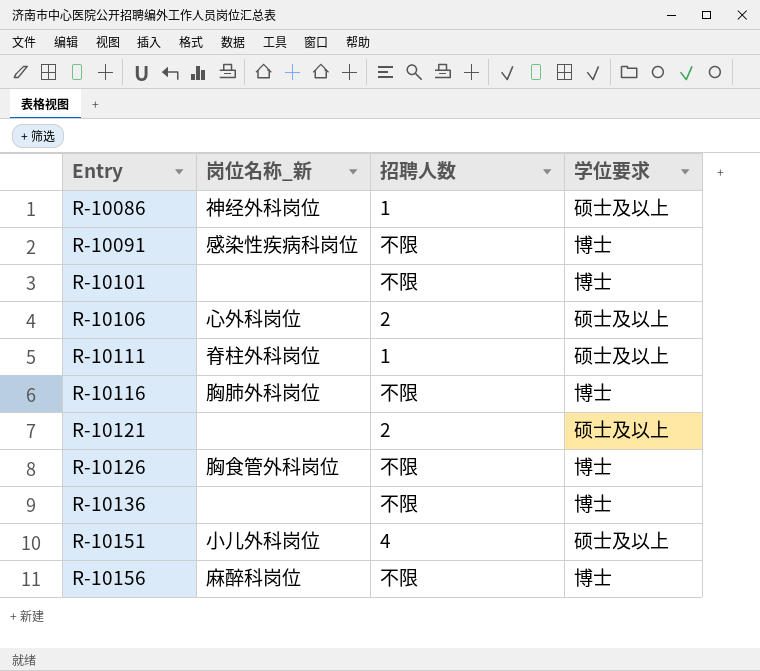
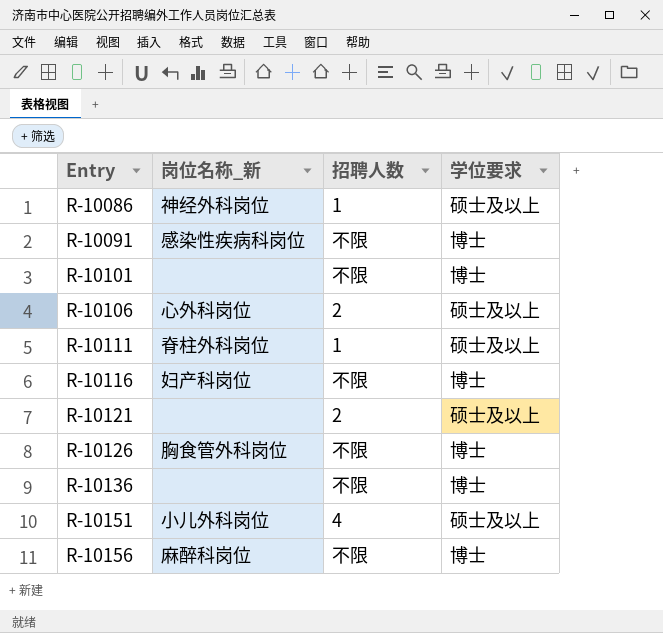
R-10116 | 岗位名称_新: 胸肺外科岗位 -> 妇产科岗位

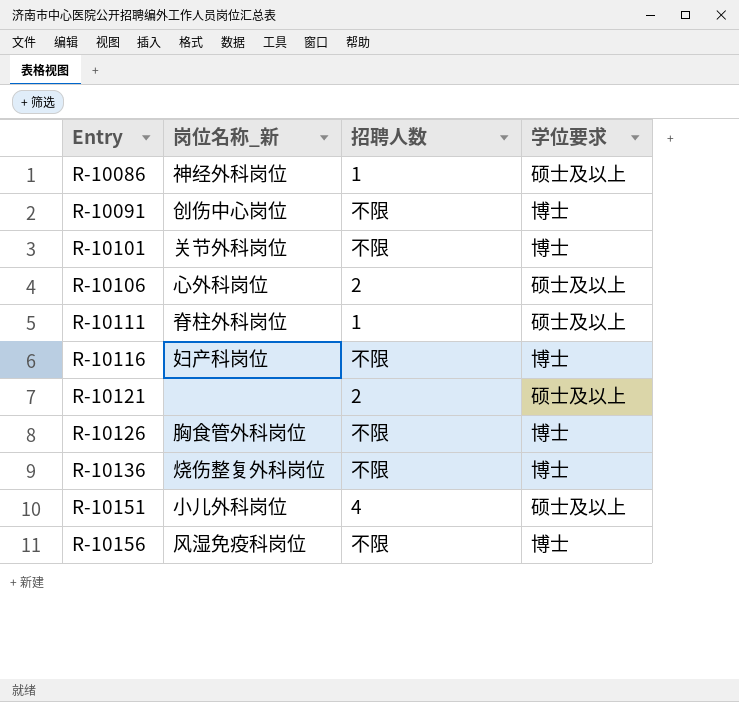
R-10091 | 岗位名称_新: 感染性疾病科岗位 -> 创伤中心岗位
R-10101 | 岗位名称_新: none -> 关节外科岗位
R-10136 | 岗位名称_新: none -> 烧伤整复外科岗位
R-10156 | 岗位名称_新: 麻醉科岗位 -> 风湿免疫科岗位

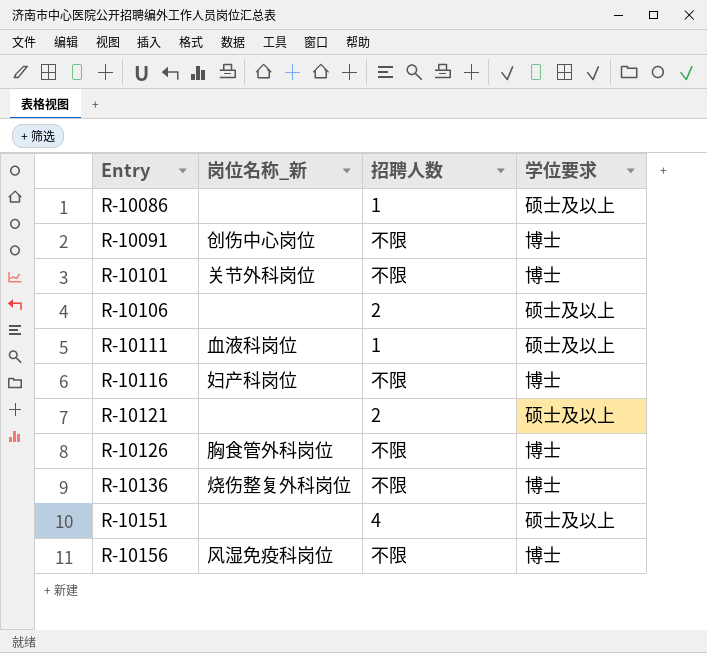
R-10086 | 岗位名称_新: 神经外科岗位 -> none
R-10106 | 岗位名称_新: 心外科岗位 -> none
R-10111 | 岗位名称_新: 脊柱外科岗位 -> 血液科岗位
R-10151 | 岗位名称_新: 小儿外科岗位 -> none

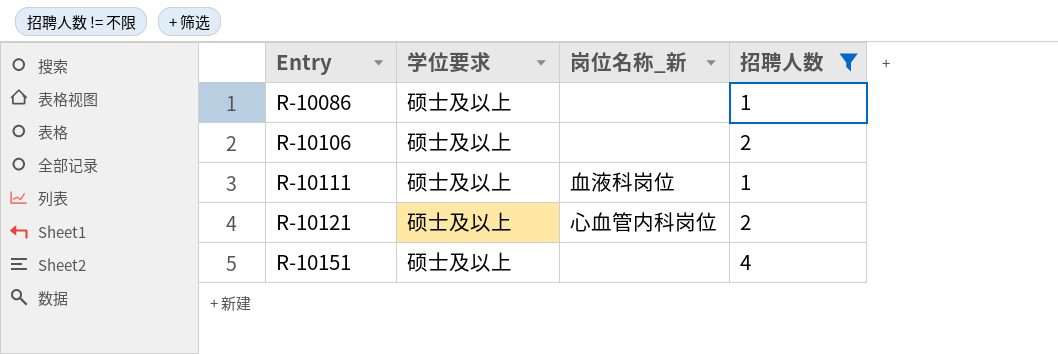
filter: none -> 招聘人数 != 不限
column 学位要求 | position: 4 -> 2
R-10121 | 岗位名称_新: none -> 心血管内科岗位

